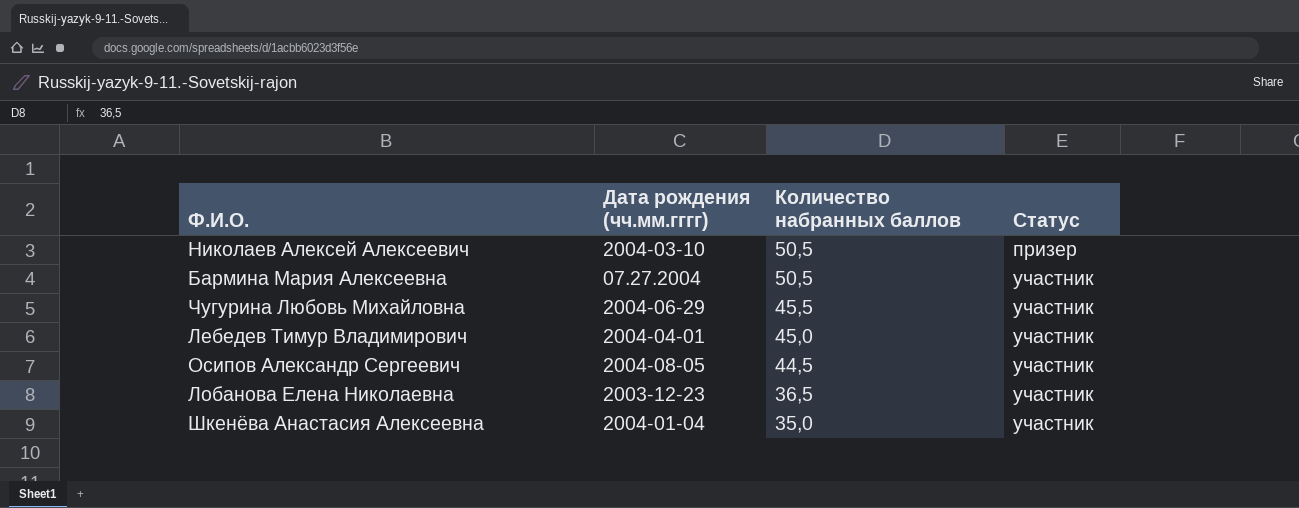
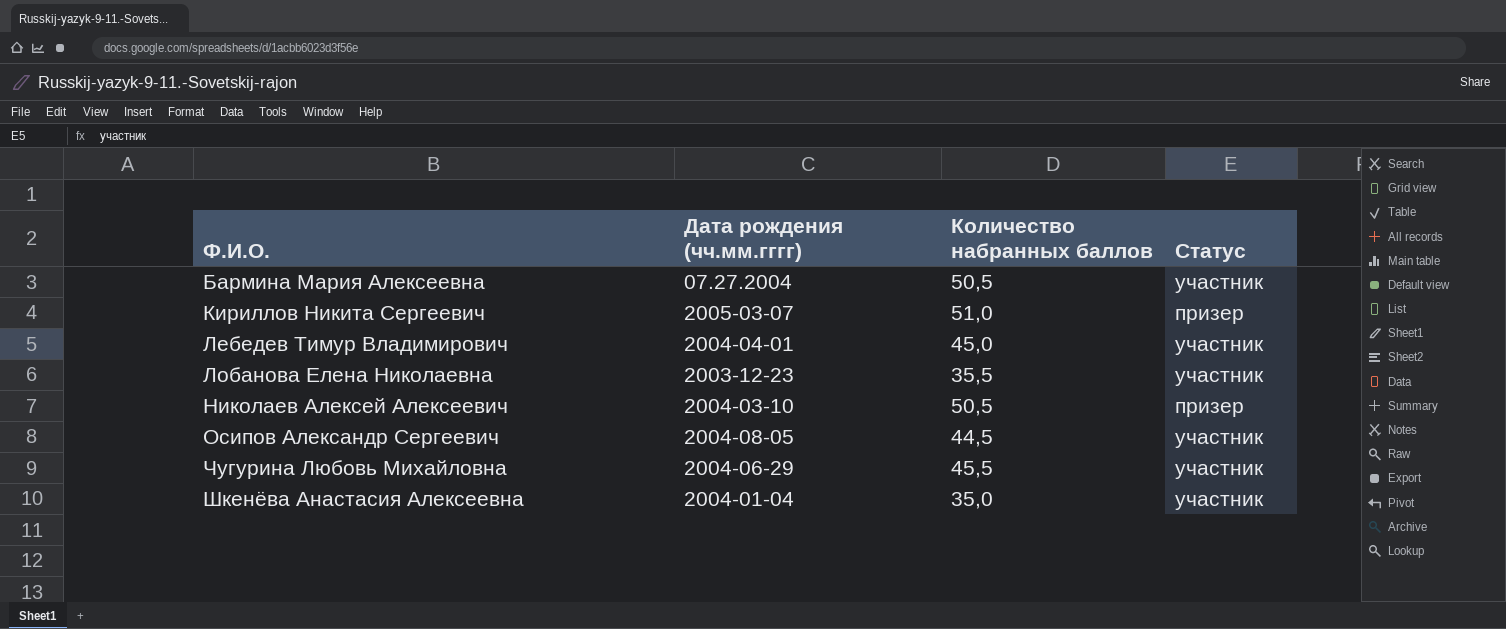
row order: Количество набранных баллов descending -> Ф.И.О. ascending
row Кириллов Никита Сергеевич: none -> 2005-03-07 | 51,0 | призер
Лобанова Елена Николаевна | Количество набранных баллов: 36,5 -> 35,5

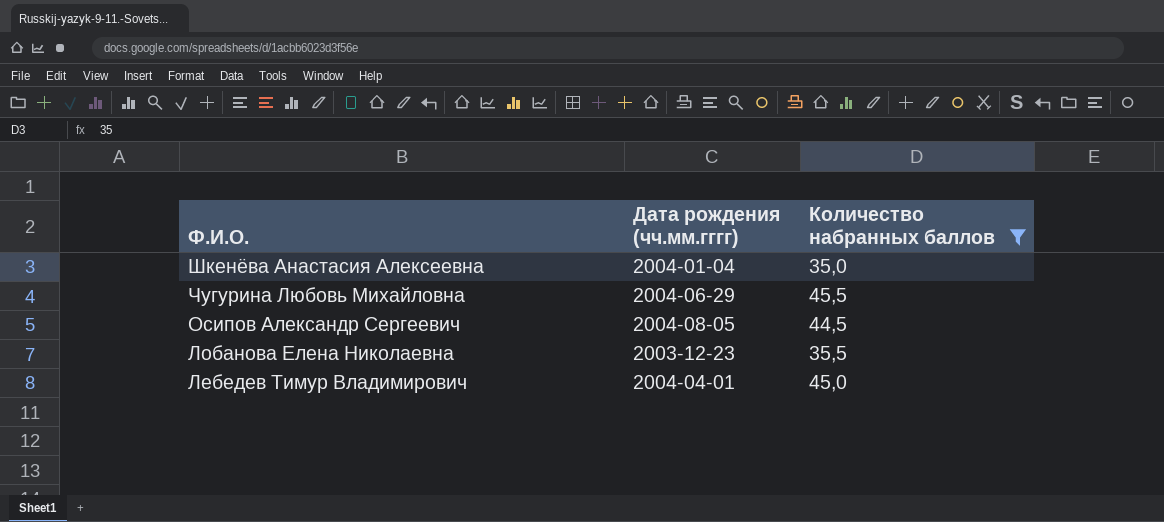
filter: none -> Количество набранных баллов <= 45,5
row order: Ф.И.О. ascending -> Ф.И.О. descending
column Статус | position: 4 -> none

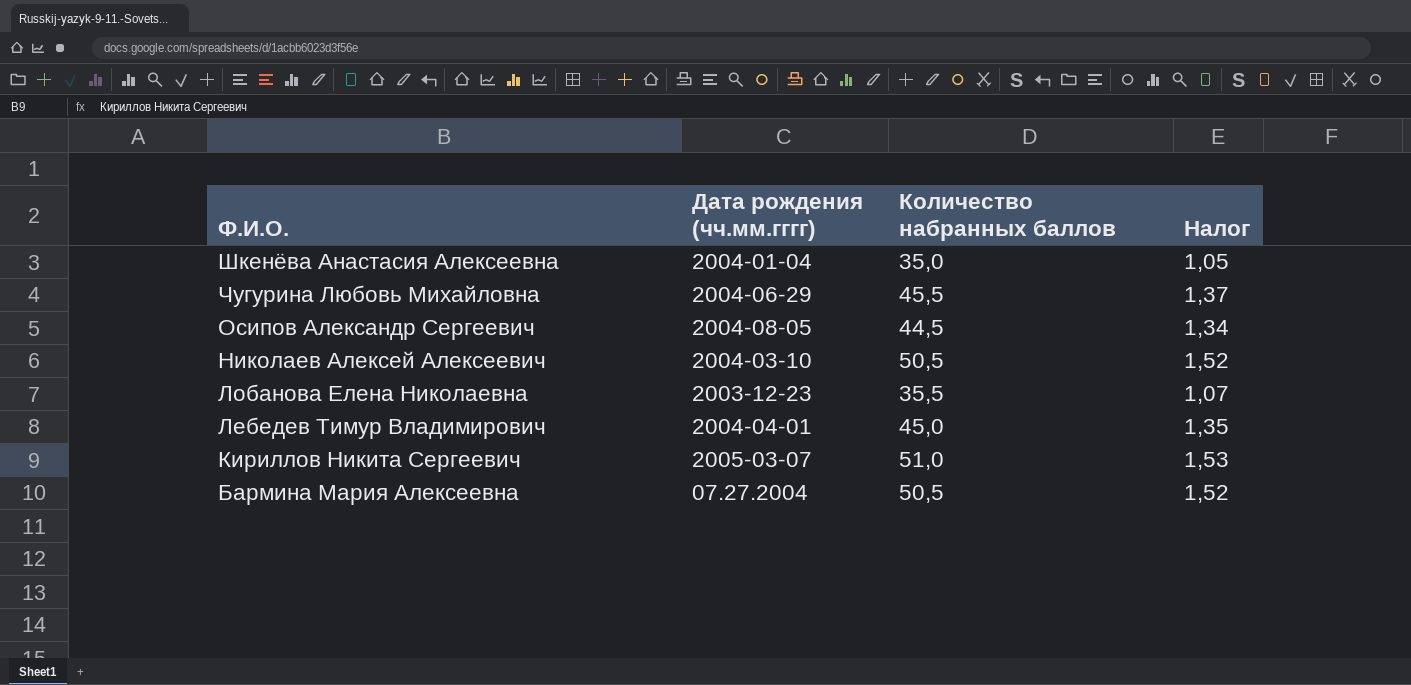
filter: Количество набранных баллов <= 45,5 -> none
column Налог | formula: none -> [Количество набранных баллов] * 0,03

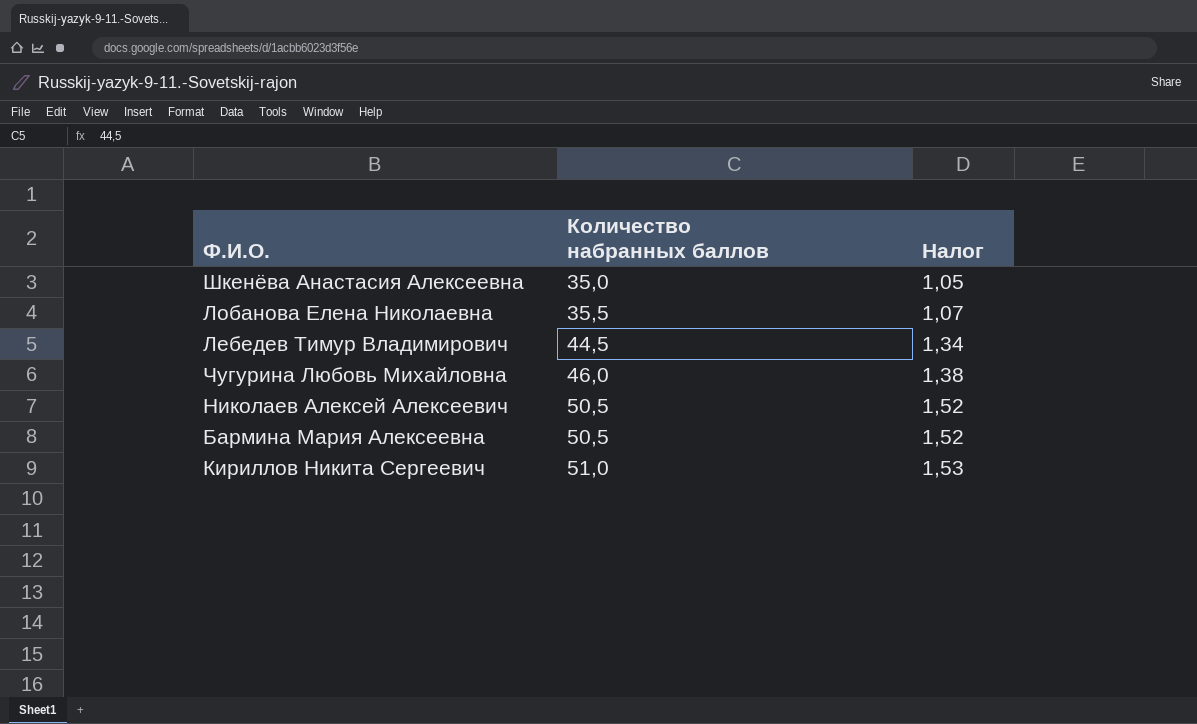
row order: Ф.И.О. descending -> Количество набранных баллов ascending
column Дата рождения (чч.мм.гггг) | position: 2 -> none
row Осипов Александр Сергеевич: 2004-08-05 | 44,5 | 1,34 -> none
Лебедев Тимур Владимирович | Количество набранных баллов: 45,0 -> 44,5
Лебедев Тимур Владимирович | Налог: 1,35 -> 1,34
Чугурина Любовь Михайловна | Количество набранных баллов: 45,5 -> 46,0
Чугурина Любовь Михайловна | Налог: 1,37 -> 1,38

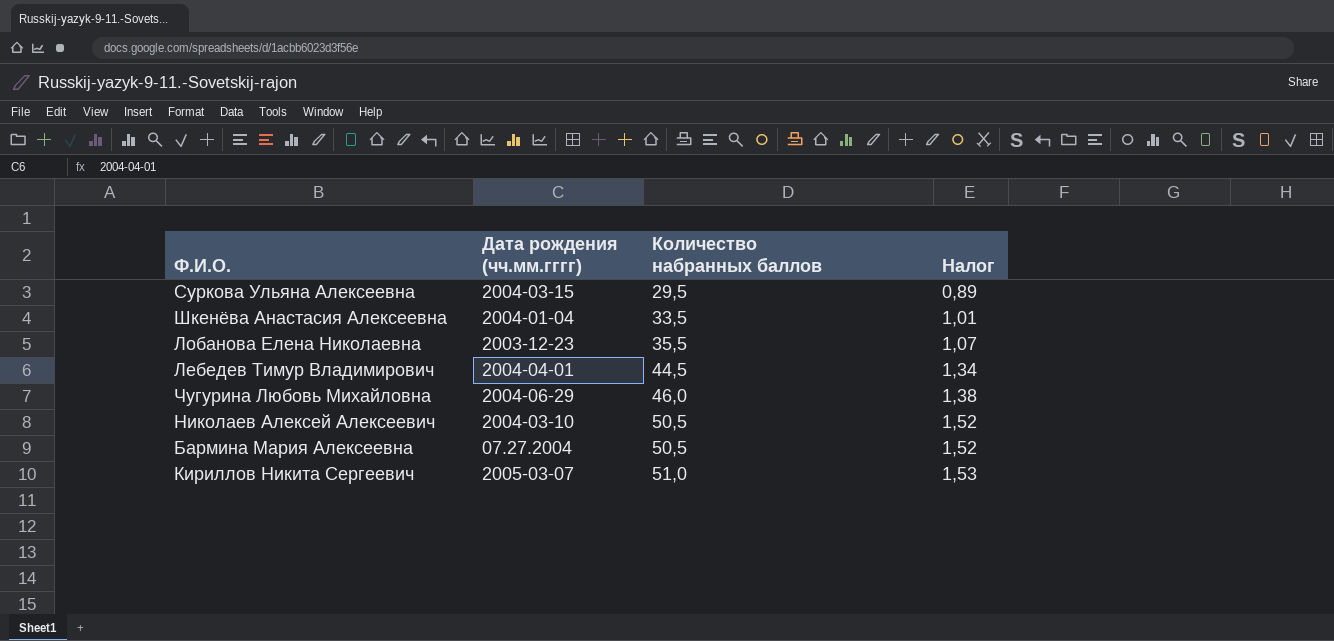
column Дата рождения (чч.мм.гггг) | position: none -> 2
row Суркова Ульяна Алексеевна: none -> 2004-03-15 | 29,5 | 0,89
Шкенёва Анастасия Алексеевна | Количество набранных баллов: 35,0 -> 33,5
Шкенёва Анастасия Алексеевна | Налог: 1,05 -> 1,01

